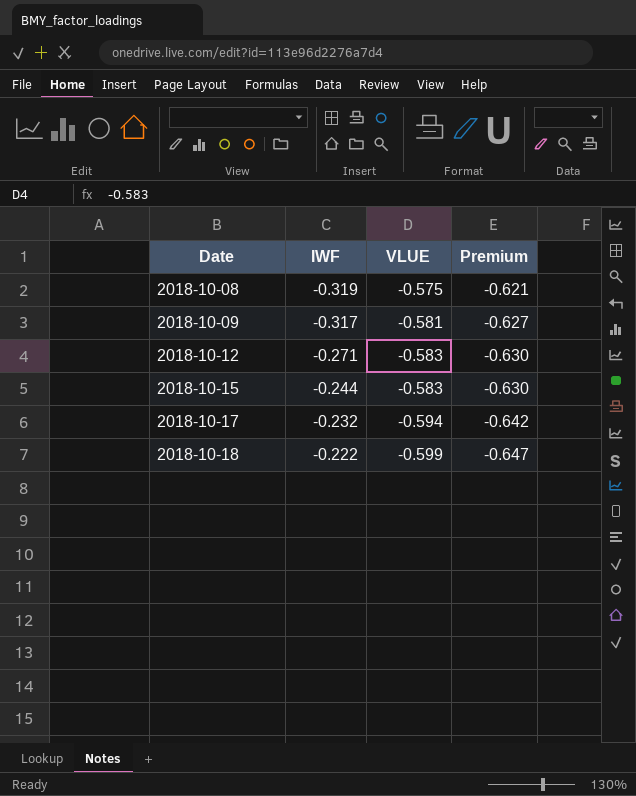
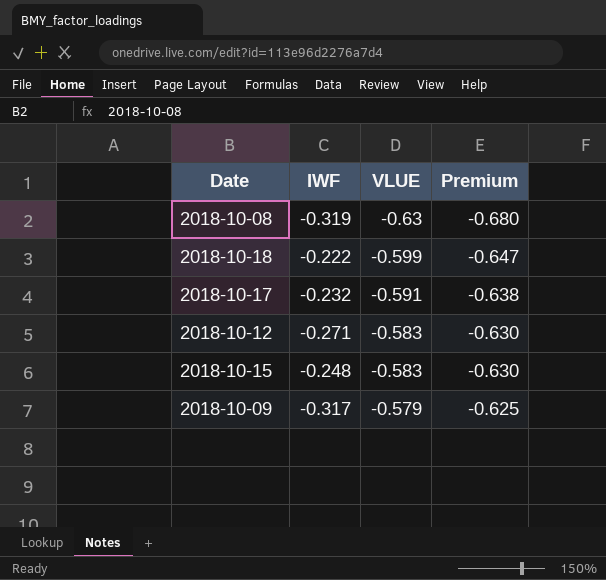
row order: Date ascending -> VLUE ascending
2018-10-08 | VLUE: -0.575 -> -0.63
2018-10-08 | Premium: -0.621 -> -0.680
2018-10-17 | VLUE: -0.594 -> -0.591
2018-10-17 | Premium: -0.642 -> -0.638
2018-10-15 | IWF: -0.244 -> -0.248
2018-10-09 | VLUE: -0.581 -> -0.579
2018-10-09 | Premium: -0.627 -> -0.625

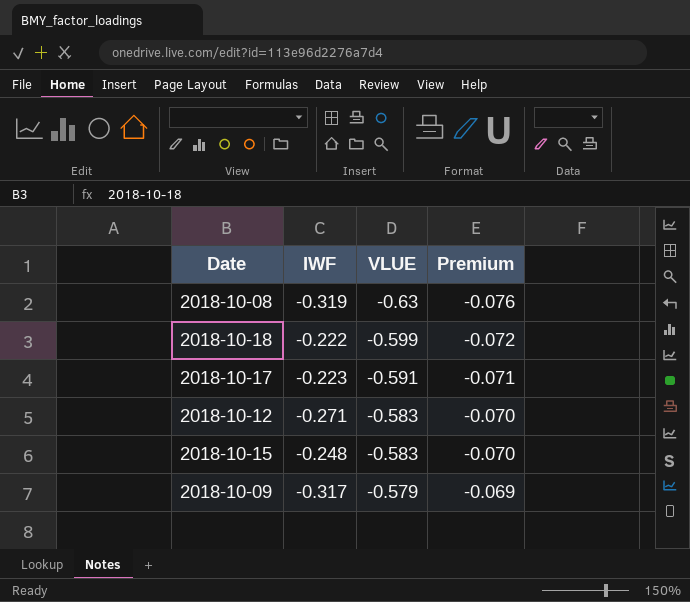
column Premium | formula: [VLUE] * 1.08 -> [VLUE] * 0.12
2018-10-17 | IWF: -0.232 -> -0.223

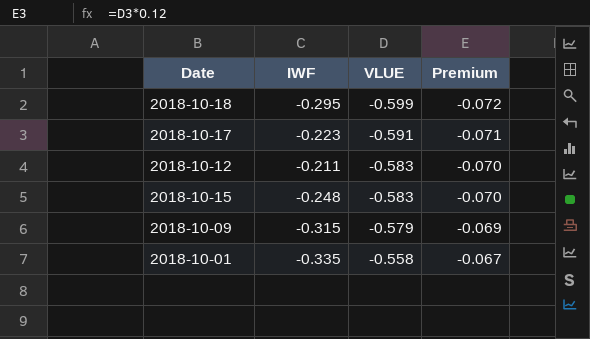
row 2018-10-08: -0.319 | -0.63 | -0.076 -> none
2018-10-18 | IWF: -0.222 -> -0.295
2018-10-12 | IWF: -0.271 -> -0.211
2018-10-09 | IWF: -0.317 -> -0.315
row 2018-10-01: none -> -0.335 | -0.558 | -0.067

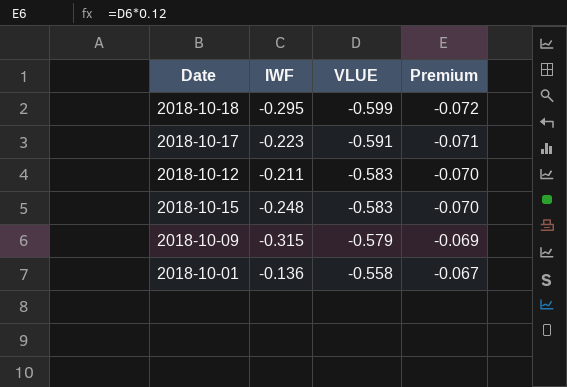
2018-10-01 | IWF: -0.335 -> -0.136

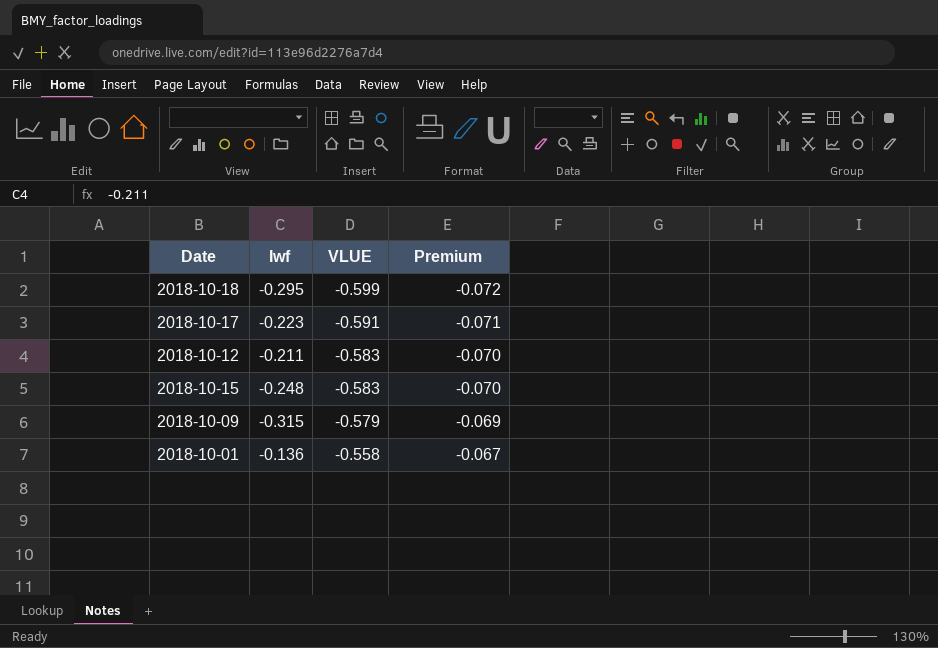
column name: IWF -> Iwf

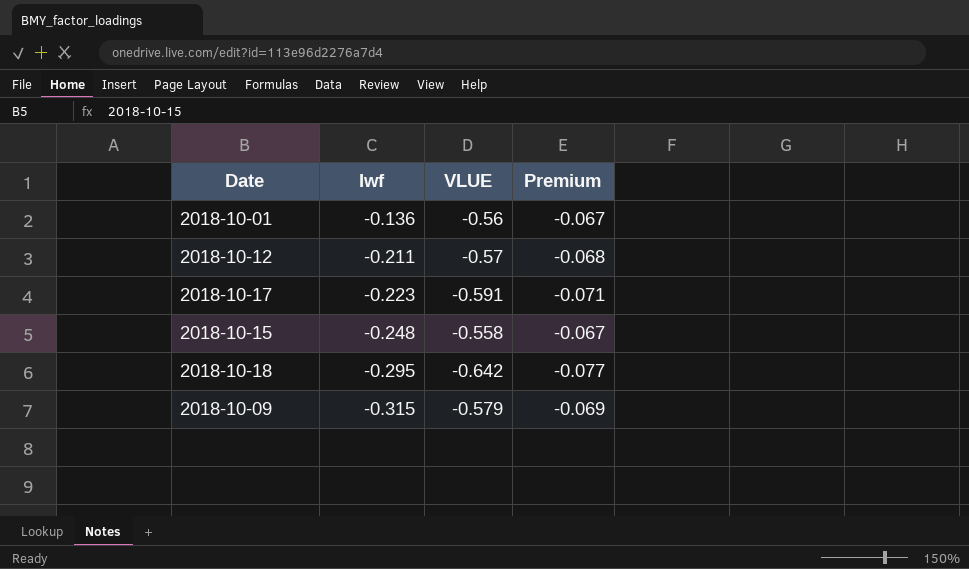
row order: VLUE ascending -> Iwf descending
2018-10-01 | VLUE: -0.558 -> -0.56
2018-10-12 | VLUE: -0.583 -> -0.57
2018-10-12 | Premium: -0.070 -> -0.068
2018-10-15 | VLUE: -0.583 -> -0.558
2018-10-15 | Premium: -0.070 -> -0.067
2018-10-18 | VLUE: -0.599 -> -0.642
2018-10-18 | Premium: -0.072 -> -0.077

